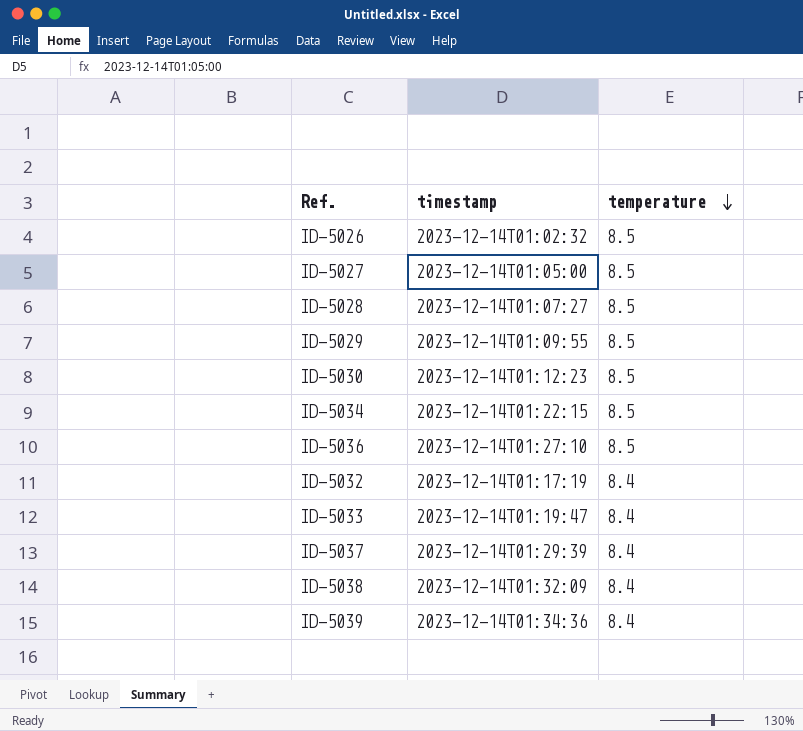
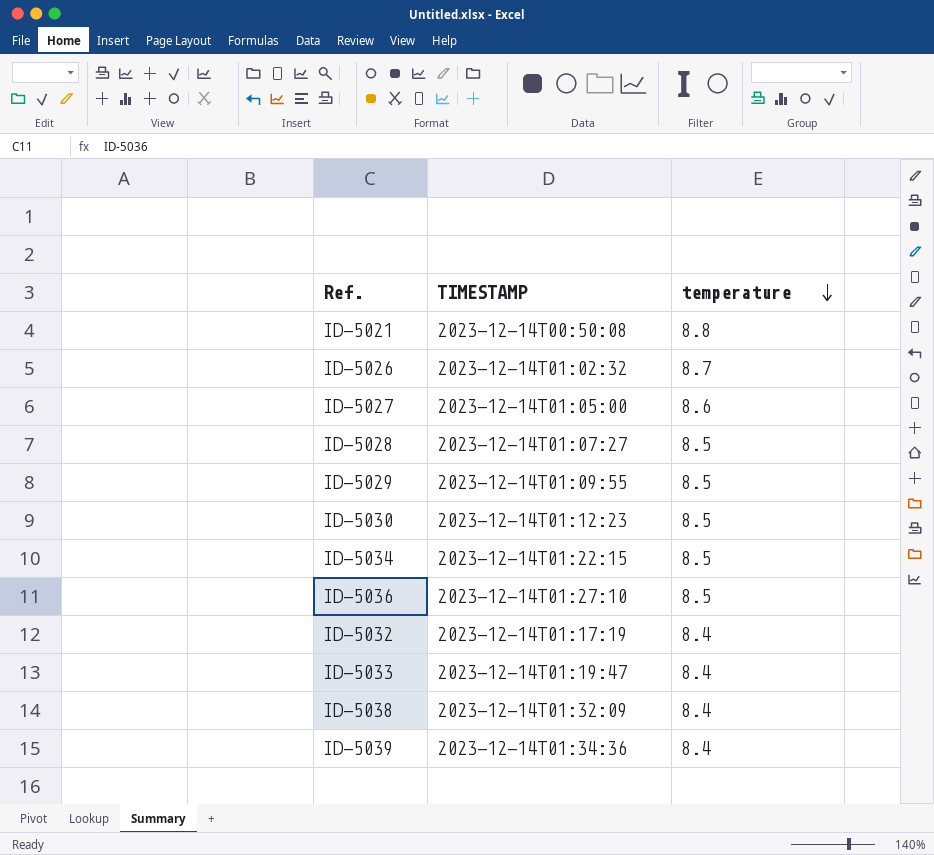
column name: timestamp -> TIMESTAMP
row ID-5037: 2023-12-14T01:29:39 | 8.4 -> none
row ID-5021: none -> 2023-12-14T00:50:08 | 8.8
ID-5026 | temperature: 8.5 -> 8.7
ID-5027 | temperature: 8.5 -> 8.6

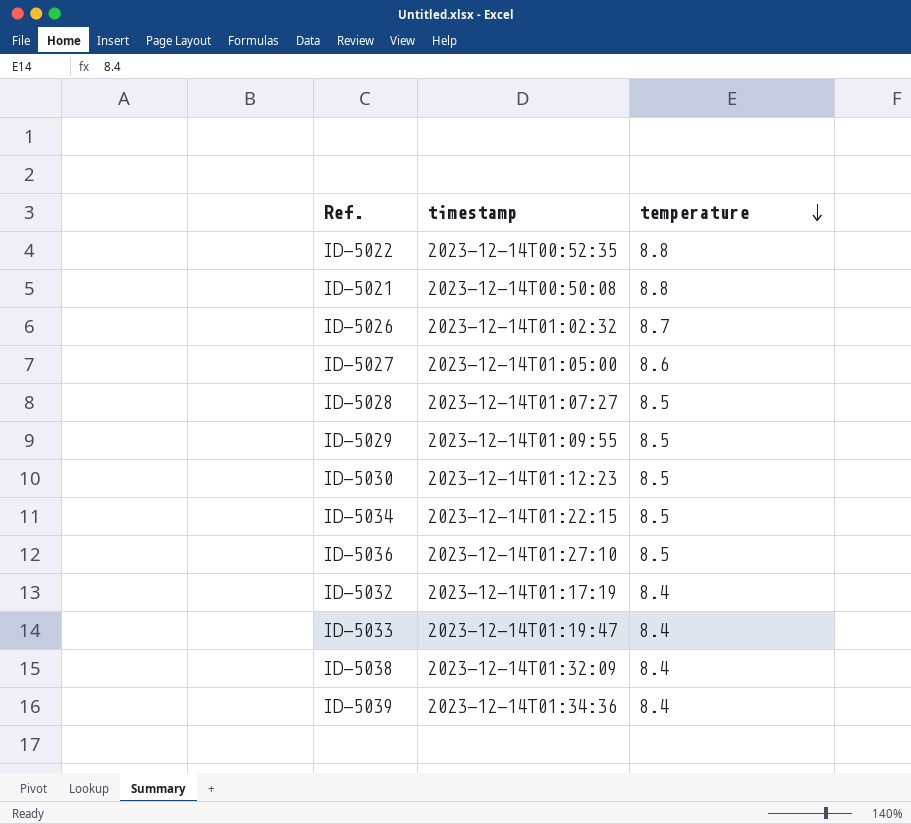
column name: TIMESTAMP -> timestamp
row ID-5022: none -> 2023-12-14T00:52:35 | 8.8

